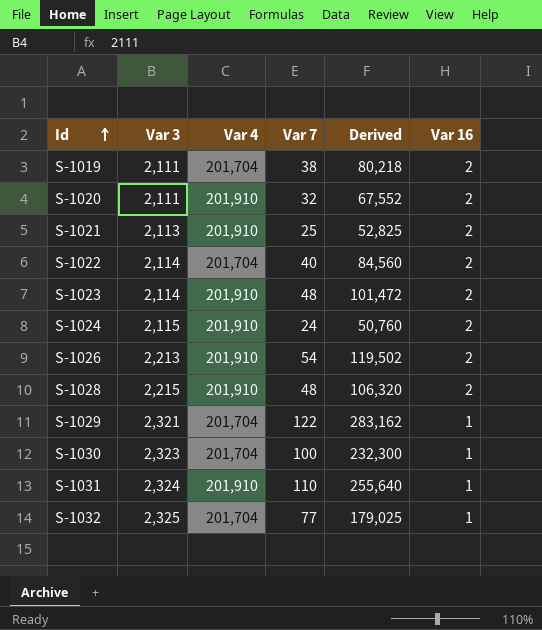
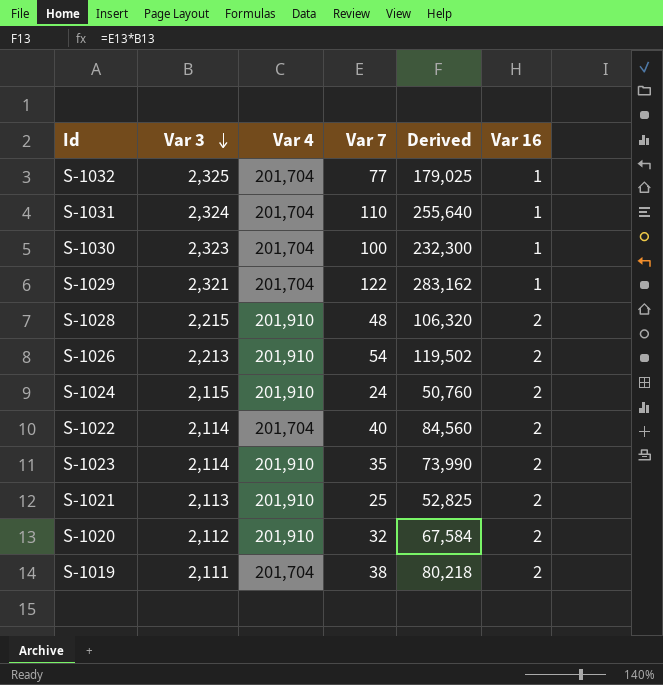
row order: Id ascending -> Var 3 descending
S-1031 | Var 4: 201,910 -> 201,704
S-1023 | Var 7: 48 -> 35
S-1023 | Derived: 101,472 -> 73,990
S-1020 | Var 3: 2,111 -> 2,112
S-1020 | Derived: 67,552 -> 67,584

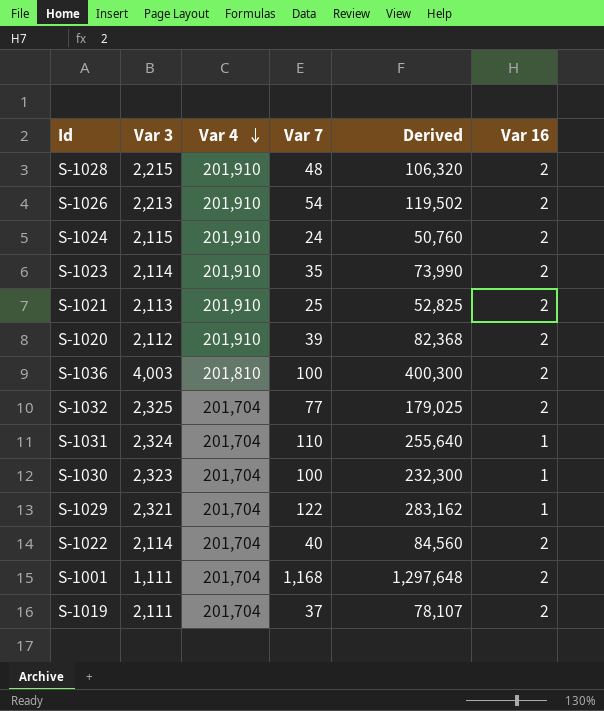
row order: Var 3 descending -> Var 4 descending
S-1020 | Var 7: 32 -> 39
S-1020 | Derived: 67,584 -> 82,368
row S-1036: none -> 4,003 | 201,810 | 100 | 400,300 | 2
S-1032 | Var 16: 1 -> 2
row S-1001: none -> 1,111 | 201,704 | 1,168 | 1,297,648 | 2
S-1019 | Var 7: 38 -> 37
S-1019 | Derived: 80,218 -> 78,107

